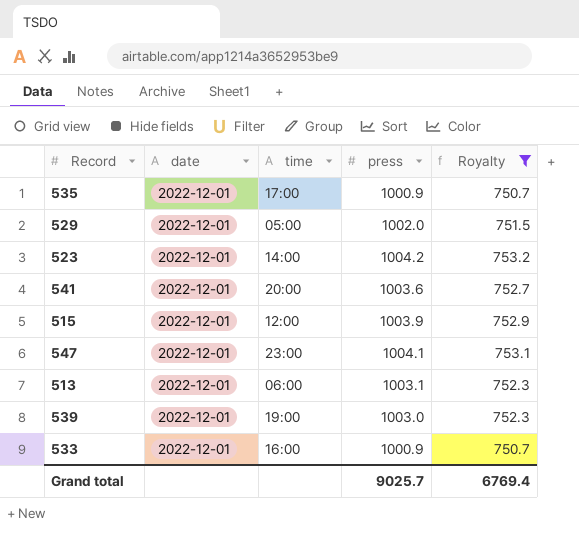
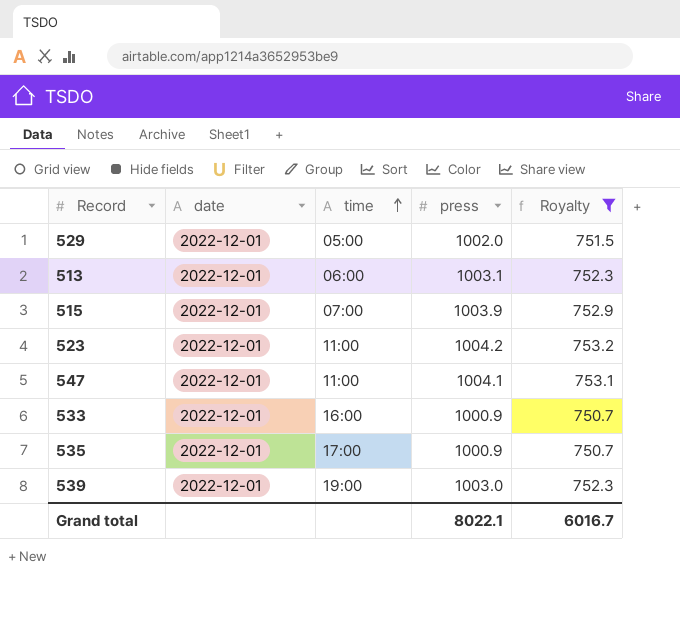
row order: none -> time ascending
row 541: 2022-12-01 | 20:00 | 1003.6 | 752.7 -> none
515 | time: 12:00 -> 07:00
523 | time: 14:00 -> 11:00
547 | time: 23:00 -> 11:00
Grand total | press: 9025.7 -> 8022.1
Grand total | Royalty: 6769.4 -> 6016.7

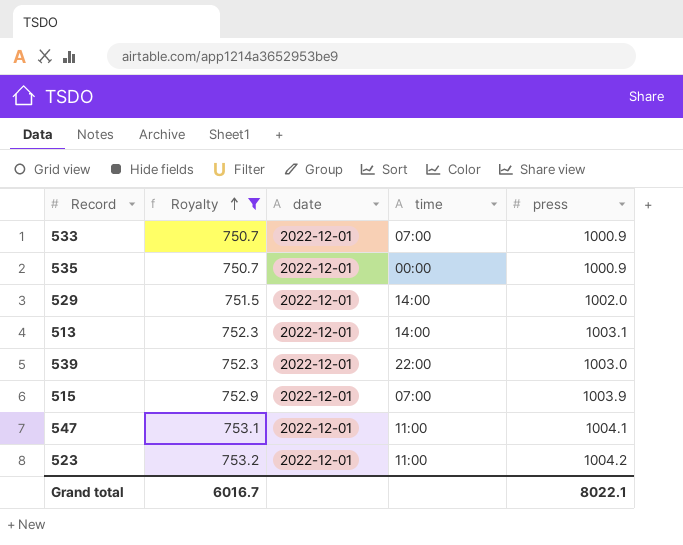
row order: time ascending -> Royalty ascending
column Royalty | position: 5 -> 2
533 | time: 16:00 -> 07:00
535 | time: 17:00 -> 00:00
529 | time: 05:00 -> 14:00
513 | time: 06:00 -> 14:00
539 | time: 19:00 -> 22:00

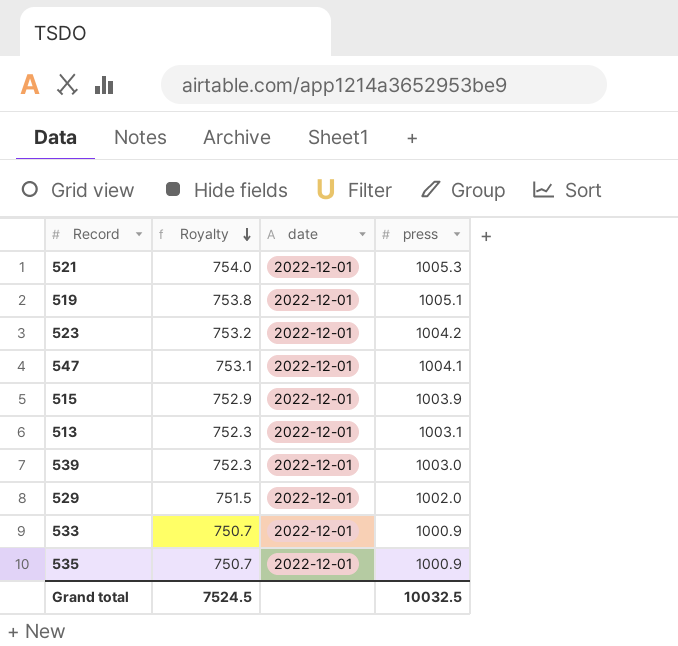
filter: Royalty <= 753.2 -> none
row order: Royalty ascending -> Royalty descending
column time | position: 4 -> none
Grand total | Royalty: 6016.7 -> 7524.5
Grand total | press: 8022.1 -> 10032.5

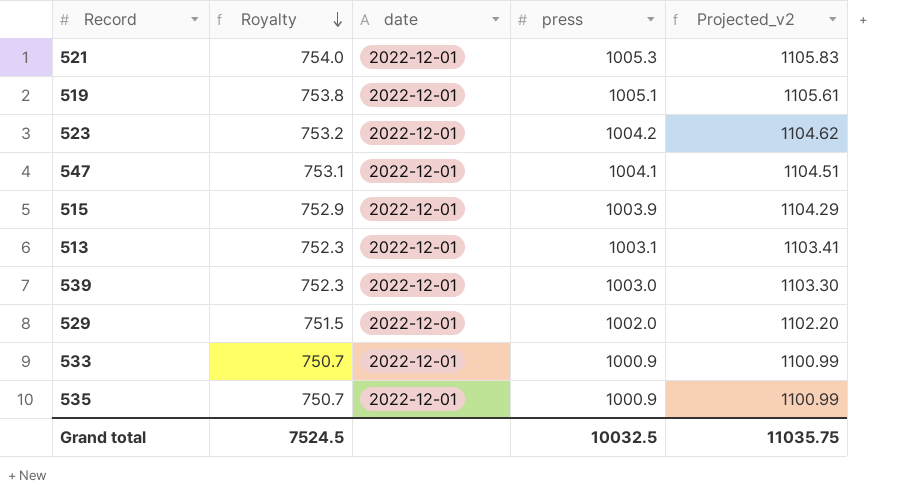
column Projected_v2 | formula: none -> [press] * 1.1

